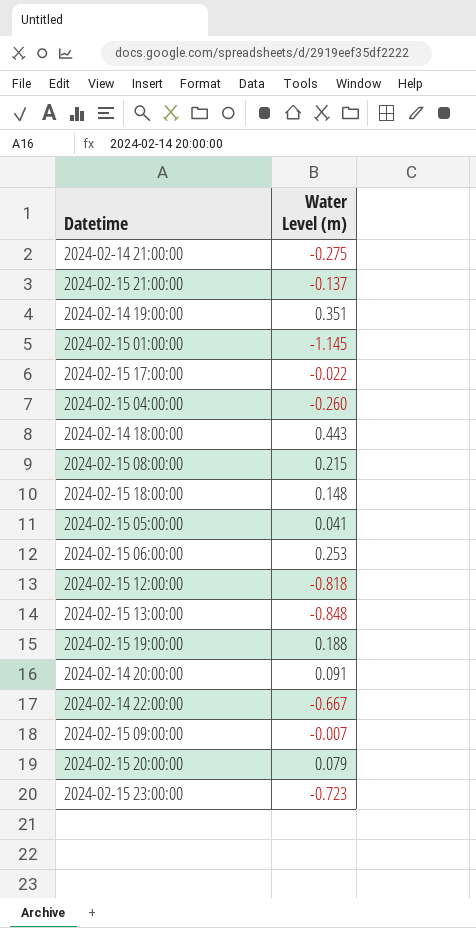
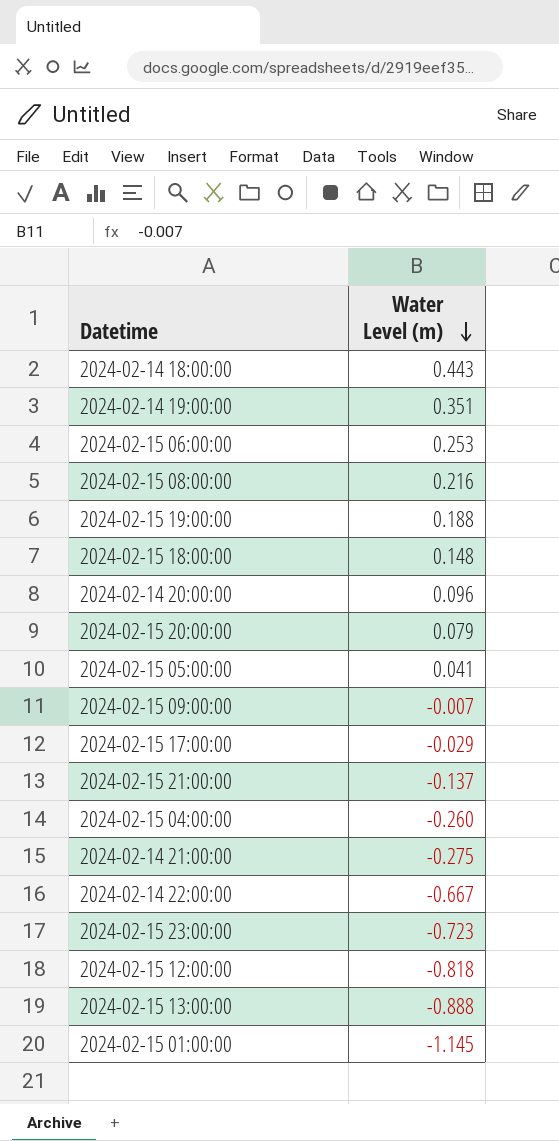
row order: none -> Water Level (m) descending
2024-02-15 08:00:00 | Water Level (m): 0.215 -> 0.216
2024-02-14 20:00:00 | Water Level (m): 0.091 -> 0.096
2024-02-15 17:00:00 | Water Level (m): -0.022 -> -0.029
2024-02-15 13:00:00 | Water Level (m): -0.848 -> -0.888

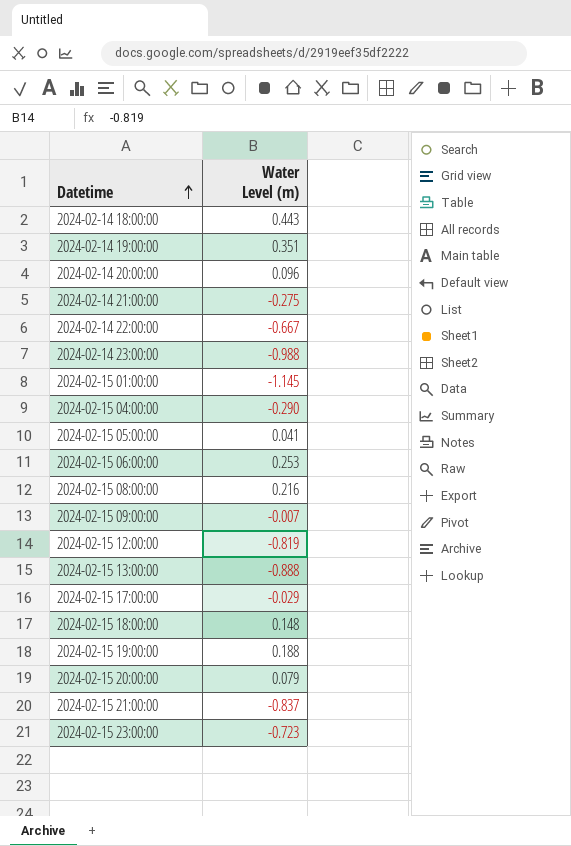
row order: Water Level (m) descending -> Datetime ascending
row 2024-02-14 23:00:00: none -> -0.988
2024-02-15 04:00:00 | Water Level (m): -0.260 -> -0.290
2024-02-15 12:00:00 | Water Level (m): -0.818 -> -0.819
2024-02-15 21:00:00 | Water Level (m): -0.137 -> -0.837

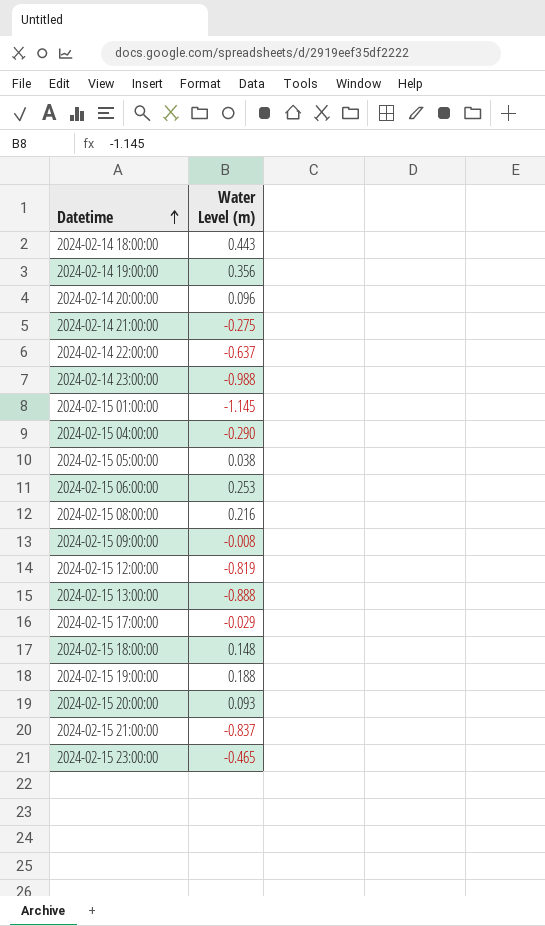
2024-02-14 19:00:00 | Water Level (m): 0.351 -> 0.356
2024-02-14 22:00:00 | Water Level (m): -0.667 -> -0.637
2024-02-15 05:00:00 | Water Level (m): 0.041 -> 0.038
2024-02-15 09:00:00 | Water Level (m): -0.007 -> -0.008
2024-02-15 20:00:00 | Water Level (m): 0.079 -> 0.093
2024-02-15 23:00:00 | Water Level (m): -0.723 -> -0.465

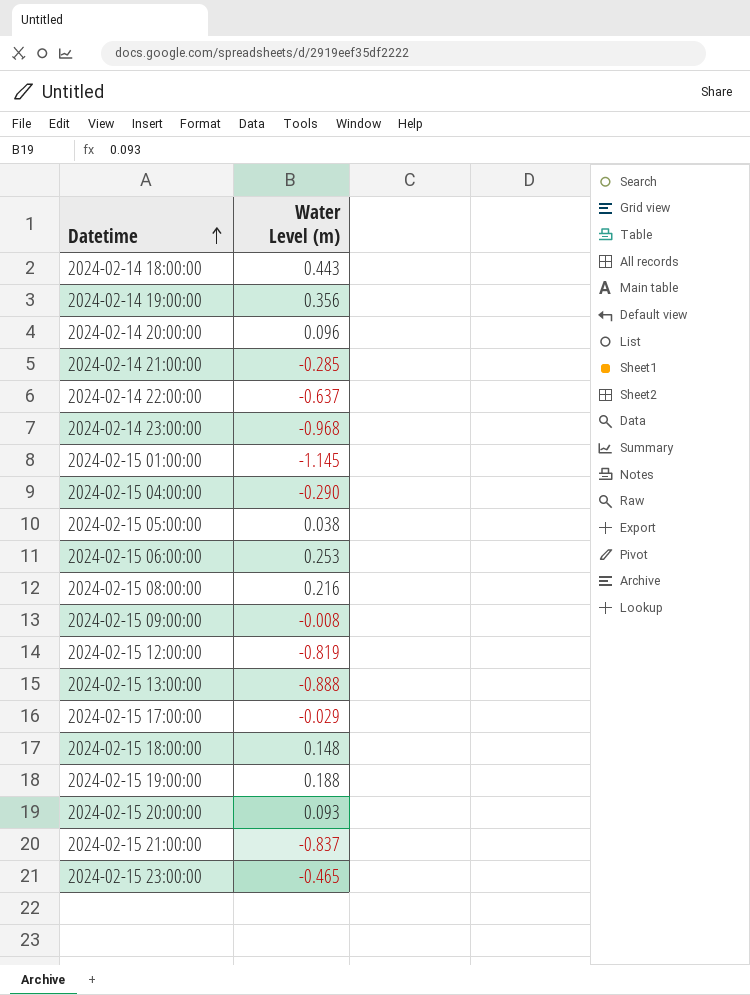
2024-02-14 21:00:00 | Water Level (m): -0.275 -> -0.285
2024-02-14 23:00:00 | Water Level (m): -0.988 -> -0.968

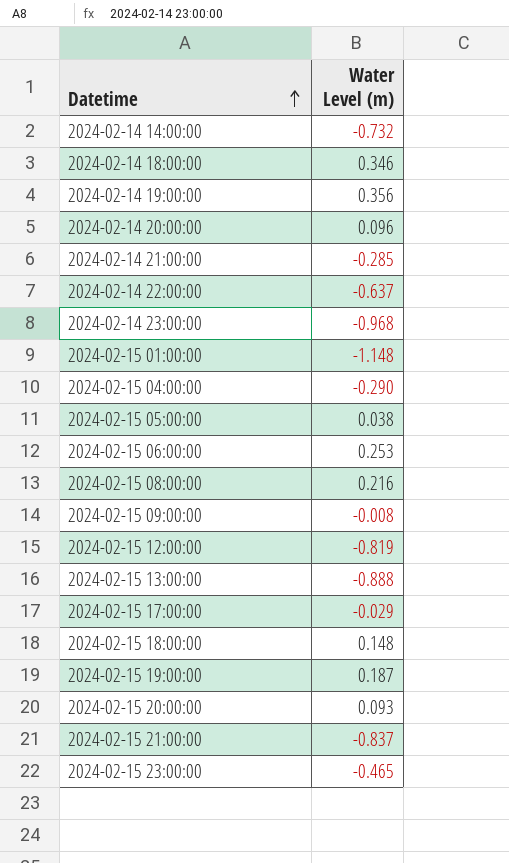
row 2024-02-14 14:00:00: none -> -0.732
2024-02-14 18:00:00 | Water Level (m): 0.443 -> 0.346
2024-02-15 01:00:00 | Water Level (m): -1.145 -> -1.148
2024-02-15 19:00:00 | Water Level (m): 0.188 -> 0.187

